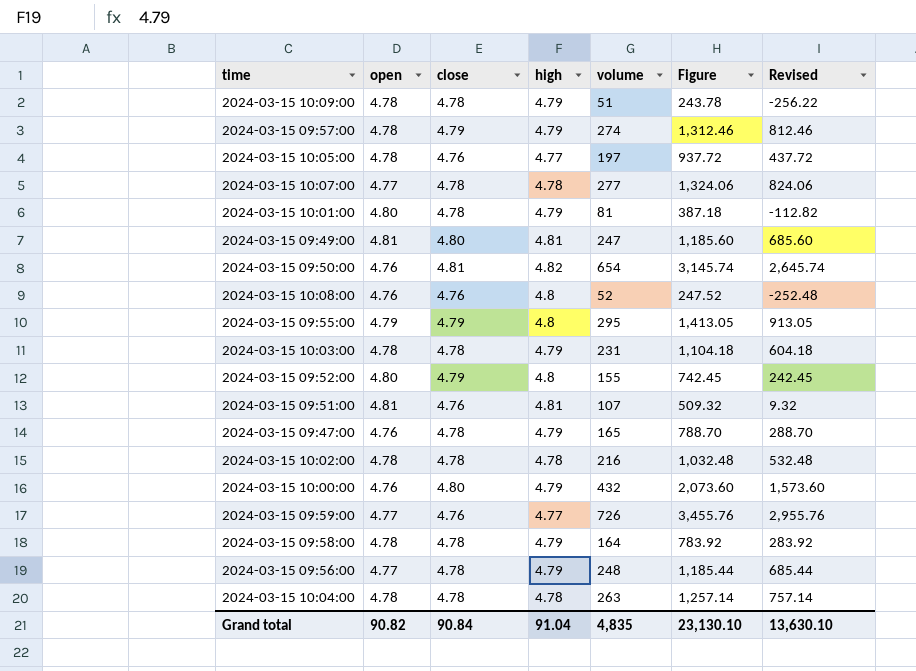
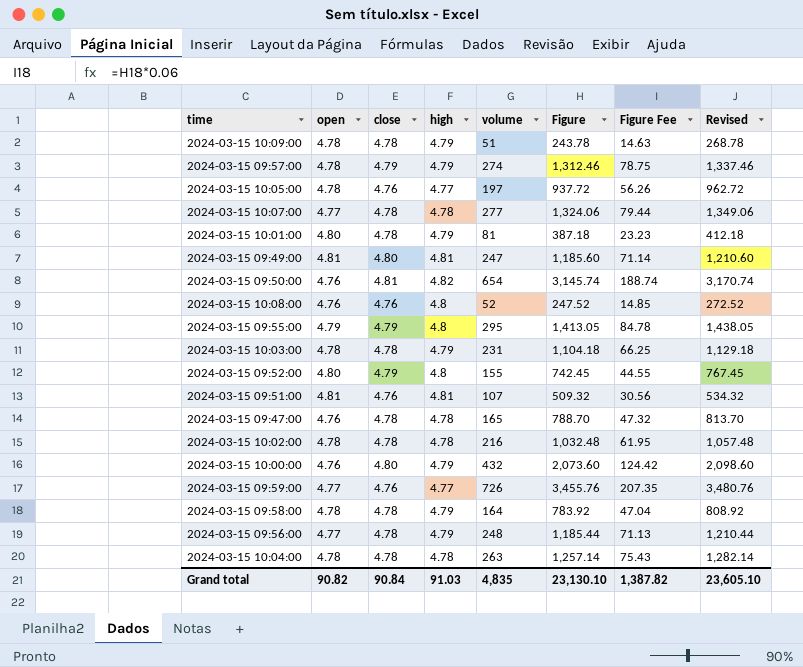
column Figure Fee | formula: none -> [Figure] * 0.06
column Revised | formula: [Figure] - 500 -> [Figure] + 25
2024-03-15 09:47:00 | high: 4.79 -> 4.78
Grand total | high: 91.04 -> 91.03
Grand total | Revised: 13,630.10 -> 23,605.10

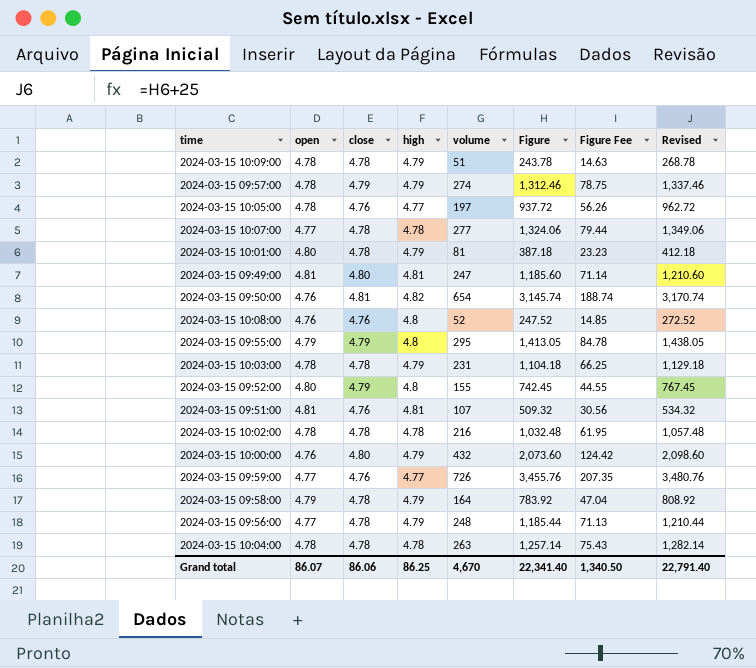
row 2024-03-15 09:47:00: 4.76 | 4.78 | 4.78 | 165 | 788.70 | 47.32 | 813.70 -> none
2024-03-15 09:58:00 | open: 4.78 -> 4.79
Grand total | open: 90.82 -> 86.07
Grand total | close: 90.84 -> 86.06
Grand total | high: 91.03 -> 86.25
Grand total | volume: 4,835 -> 4,670
Grand total | Figure: 23,130.10 -> 22,341.40
Grand total | Figure Fee: 1,387.82 -> 1,340.50
Grand total | Revised: 23,605.10 -> 22,791.40

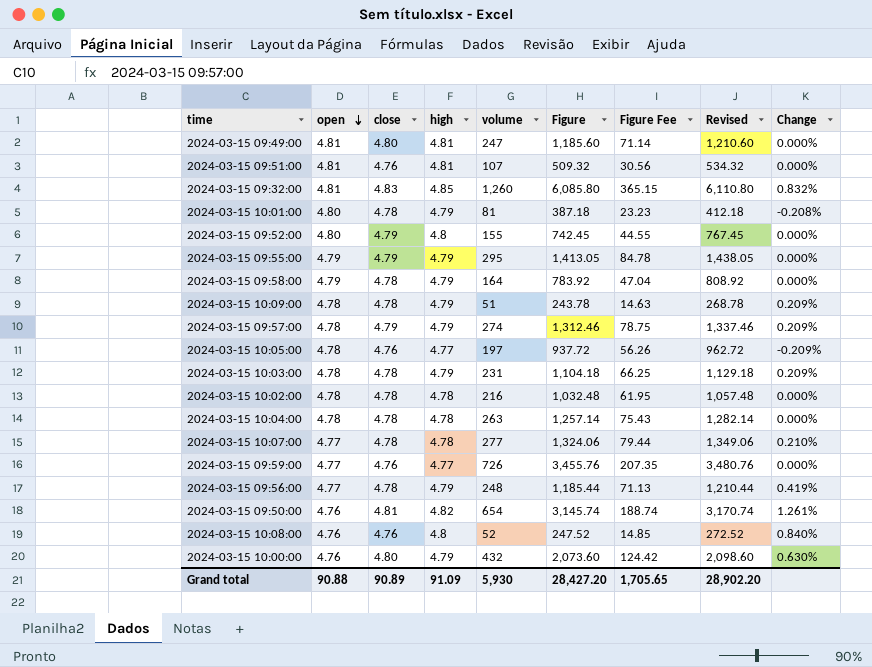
row order: none -> open descending
column Change | formula: none -> ([high] - [open]) / [open]
row 2024-03-15 09:32:00: none -> 4.81 | 4.83 | 4.85 | 1,260 | 6,085.80 | 365.15 | 6,110.80 | 0.832%
2024-03-15 09:55:00 | high: 4.8 -> 4.79
Grand total | open: 86.07 -> 90.88
Grand total | close: 86.06 -> 90.89
Grand total | high: 86.25 -> 91.09
Grand total | volume: 4,670 -> 5,930
Grand total | Figure: 22,341.40 -> 28,427.20
Grand total | Figure Fee: 1,340.50 -> 1,705.65
Grand total | Revised: 22,791.40 -> 28,902.20

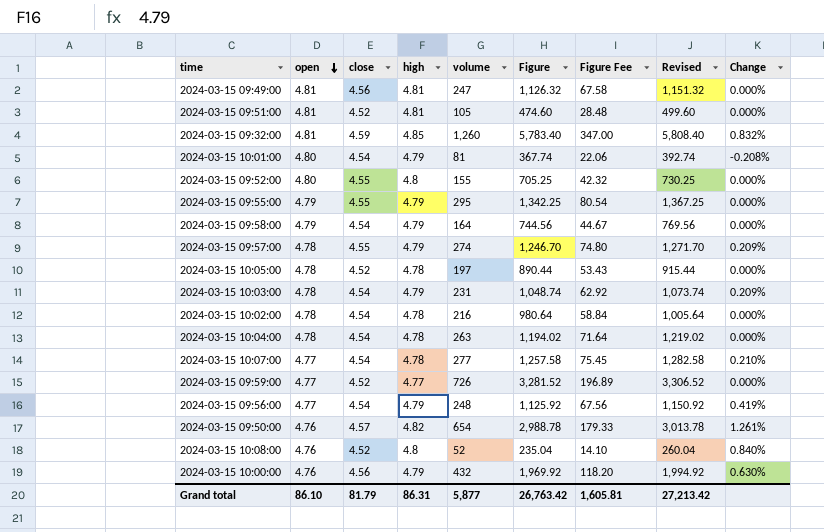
row 2024-03-15 10:09:00: 4.78 | 4.78 | 4.79 | 51 | 243.78 | 14.63 | 268.78 | 0.209% -> none
2024-03-15 09:49:00 | close: 4.80 -> 4.56
2024-03-15 09:49:00 | Figure: 1,185.60 -> 1,126.32
2024-03-15 09:49:00 | Figure Fee: 71.14 -> 67.58
2024-03-15 09:49:00 | Revised: 1,210.60 -> 1,151.32
2024-03-15 09:51:00 | close: 4.76 -> 4.52
2024-03-15 09:51:00 | volume: 107 -> 105
2024-03-15 09:51:00 | Figure: 509.32 -> 474.60
2024-03-15 09:51:00 | Figure Fee: 30.56 -> 28.48
2024-03-15 09:51:00 | Revised: 534.32 -> 499.60
2024-03-15 09:32:00 | close: 4.83 -> 4.59
2024-03-15 09:32:00 | Figure: 6,085.80 -> 5,783.40
2024-03-15 09:32:00 | Figure Fee: 365.15 -> 347.00
2024-03-15 09:32:00 | Revised: 6,110.80 -> 5,808.40
2024-03-15 10:01:00 | close: 4.78 -> 4.54
2024-03-15 10:01:00 | Figure: 387.18 -> 367.74
2024-03-15 10:01:00 | Figure Fee: 23.23 -> 22.06
2024-03-15 10:01:00 | Revised: 412.18 -> 392.74
2024-03-15 09:52:00 | close: 4.79 -> 4.55
2024-03-15 09:52:00 | Figure: 742.45 -> 705.25
2024-03-15 09:52:00 | Figure Fee: 44.55 -> 42.32
2024-03-15 09:52:00 | Revised: 767.45 -> 730.25
2024-03-15 09:55:00 | close: 4.79 -> 4.55
2024-03-15 09:55:00 | Figure: 1,413.05 -> 1,342.25
2024-03-15 09:55:00 | Figure Fee: 84.78 -> 80.54
2024-03-15 09:55:00 | Revised: 1,438.05 -> 1,367.25
2024-03-15 09:58:00 | close: 4.78 -> 4.54
2024-03-15 09:58:00 | Figure: 783.92 -> 744.56
2024-03-15 09:58:00 | Figure Fee: 47.04 -> 44.67
2024-03-15 09:58:00 | Revised: 808.92 -> 769.56
2024-03-15 09:57:00 | close: 4.79 -> 4.55
2024-03-15 09:57:00 | Figure: 1,312.46 -> 1,246.70
2024-03-15 09:57:00 | Figure Fee: 78.75 -> 74.80
2024-03-15 09:57:00 | Revised: 1,337.46 -> 1,271.70
2024-03-15 10:05:00 | close: 4.76 -> 4.52
2024-03-15 10:05:00 | high: 4.77 -> 4.78
2024-03-15 10:05:00 | Figure: 937.72 -> 890.44
2024-03-15 10:05:00 | Figure Fee: 56.26 -> 53.43
2024-03-15 10:05:00 | Revised: 962.72 -> 915.44
2024-03-15 10:05:00 | Change: -0.209% -> 0.000%
2024-03-15 10:03:00 | close: 4.78 -> 4.54
2024-03-15 10:03:00 | Figure: 1,104.18 -> 1,048.74
2024-03-15 10:03:00 | Figure Fee: 66.25 -> 62.92
2024-03-15 10:03:00 | Revised: 1,129.18 -> 1,073.74
2024-03-15 10:02:00 | close: 4.78 -> 4.54
2024-03-15 10:02:00 | Figure: 1,032.48 -> 980.64
2024-03-15 10:02:00 | Figure Fee: 61.95 -> 58.84
2024-03-15 10:02:00 | Revised: 1,057.48 -> 1,005.64
2024-03-15 10:04:00 | close: 4.78 -> 4.54
2024-03-15 10:04:00 | Figure: 1,257.14 -> 1,194.02
2024-03-15 10:04:00 | Figure Fee: 75.43 -> 71.64
2024-03-15 10:04:00 | Revised: 1,282.14 -> 1,219.02
2024-03-15 10:07:00 | close: 4.78 -> 4.54
2024-03-15 10:07:00 | Figure: 1,324.06 -> 1,257.58
2024-03-15 10:07:00 | Figure Fee: 79.44 -> 75.45
2024-03-15 10:07:00 | Revised: 1,349.06 -> 1,282.58
2024-03-15 09:59:00 | close: 4.76 -> 4.52
2024-03-15 09:59:00 | Figure: 3,455.76 -> 3,281.52
2024-03-15 09:59:00 | Figure Fee: 207.35 -> 196.89
2024-03-15 09:59:00 | Revised: 3,480.76 -> 3,306.52
2024-03-15 09:56:00 | close: 4.78 -> 4.54
2024-03-15 09:56:00 | Figure: 1,185.44 -> 1,125.92
2024-03-15 09:56:00 | Figure Fee: 71.13 -> 67.56
2024-03-15 09:56:00 | Revised: 1,210.44 -> 1,150.92
2024-03-15 09:50:00 | close: 4.81 -> 4.57
2024-03-15 09:50:00 | Figure: 3,145.74 -> 2,988.78
2024-03-15 09:50:00 | Figure Fee: 188.74 -> 179.33
2024-03-15 09:50:00 | Revised: 3,170.74 -> 3,013.78
2024-03-15 10:08:00 | close: 4.76 -> 4.52
2024-03-15 10:08:00 | Figure: 247.52 -> 235.04
2024-03-15 10:08:00 | Figure Fee: 14.85 -> 14.10
2024-03-15 10:08:00 | Revised: 272.52 -> 260.04
2024-03-15 10:00:00 | close: 4.80 -> 4.56
2024-03-15 10:00:00 | Figure: 2,073.60 -> 1,969.92
2024-03-15 10:00:00 | Figure Fee: 124.42 -> 118.20
2024-03-15 10:00:00 | Revised: 2,098.60 -> 1,994.92
Grand total | open: 90.88 -> 86.10
Grand total | close: 90.89 -> 81.79
Grand total | high: 91.09 -> 86.31
Grand total | volume: 5,930 -> 5,877
Grand total | Figure: 28,427.20 -> 26,763.42
Grand total | Figure Fee: 1,705.65 -> 1,605.81
Grand total | Revised: 28,902.20 -> 27,213.42

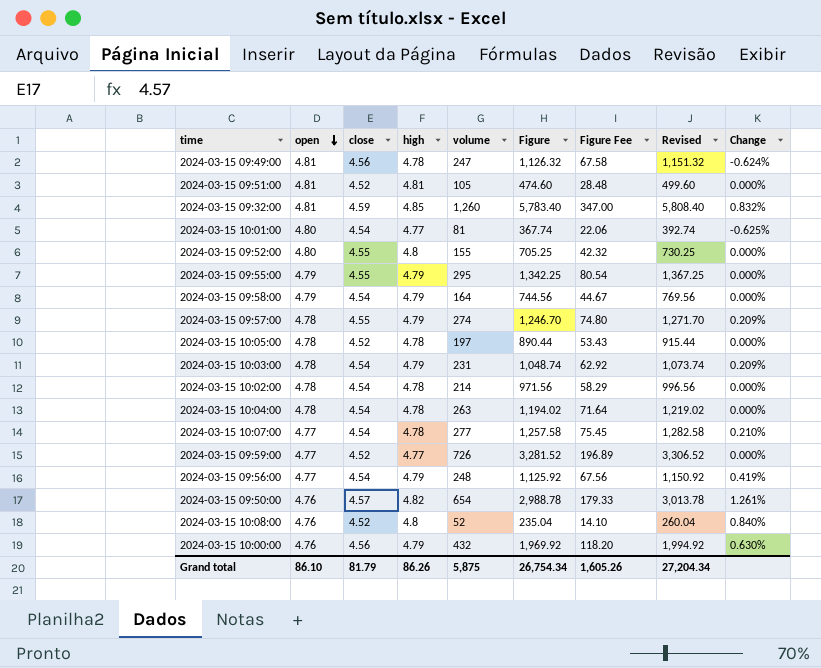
2024-03-15 09:49:00 | high: 4.81 -> 4.78
2024-03-15 09:49:00 | Change: 0.000% -> -0.624%
2024-03-15 10:01:00 | high: 4.79 -> 4.77
2024-03-15 10:01:00 | Change: -0.208% -> -0.625%
2024-03-15 10:02:00 | volume: 216 -> 214
2024-03-15 10:02:00 | Figure: 980.64 -> 971.56
2024-03-15 10:02:00 | Figure Fee: 58.84 -> 58.29
2024-03-15 10:02:00 | Revised: 1,005.64 -> 996.56
Grand total | high: 86.31 -> 86.26
Grand total | volume: 5,877 -> 5,875
Grand total | Figure: 26,763.42 -> 26,754.34
Grand total | Figure Fee: 1,605.81 -> 1,605.26
Grand total | Revised: 27,213.42 -> 27,204.34

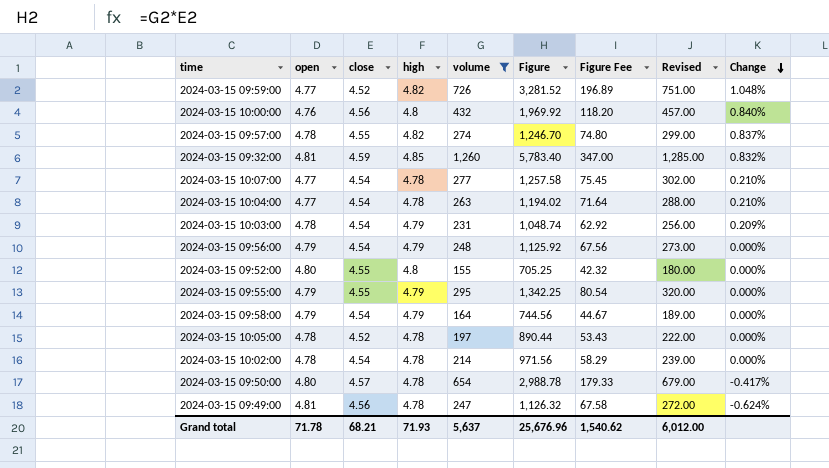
filter: none -> volume >= 155
row order: open descending -> Change descending
column Revised | formula: [Figure] + 25 -> [volume] + 25
2024-03-15 09:59:00 | high: 4.77 -> 4.82
2024-03-15 09:59:00 | Change: 0.000% -> 1.048%
2024-03-15 10:00:00 | high: 4.79 -> 4.8
2024-03-15 10:00:00 | Change: 0.630% -> 0.840%
2024-03-15 09:57:00 | high: 4.79 -> 4.82
2024-03-15 09:57:00 | Change: 0.209% -> 0.837%
2024-03-15 10:04:00 | open: 4.78 -> 4.77
2024-03-15 10:04:00 | Change: 0.000% -> 0.210%
2024-03-15 09:56:00 | open: 4.77 -> 4.79
2024-03-15 09:56:00 | Change: 0.419% -> 0.000%
2024-03-15 09:50:00 | open: 4.76 -> 4.80
2024-03-15 09:50:00 | high: 4.82 -> 4.78
2024-03-15 09:50:00 | Change: 1.261% -> -0.417%
Grand total | open: 86.10 -> 71.78
Grand total | close: 81.79 -> 68.21
Grand total | high: 86.26 -> 71.93
Grand total | volume: 5,875 -> 5,637
Grand total | Figure: 26,754.34 -> 25,676.96
Grand total | Figure Fee: 1,605.26 -> 1,540.62
Grand total | Revised: 27,204.34 -> 6,012.00

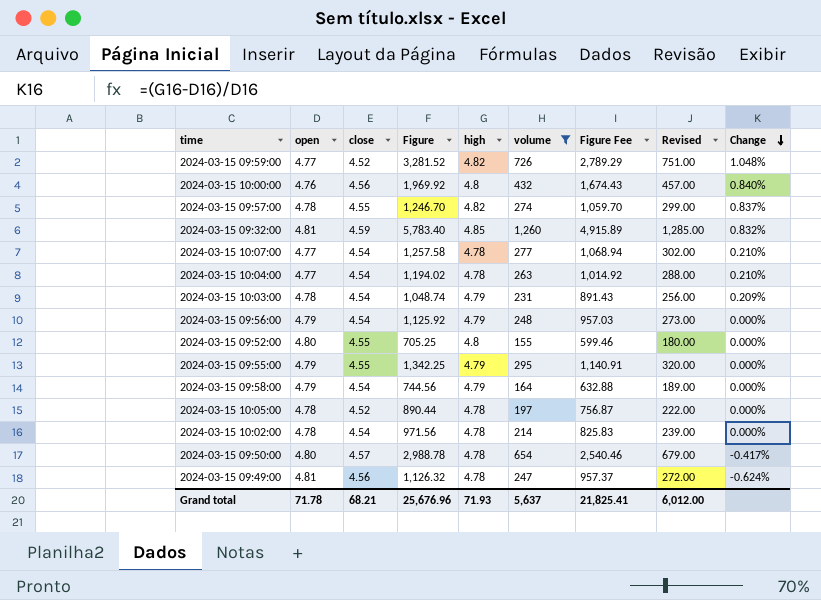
column Figure | position: 6 -> 4
column Figure Fee | formula: [Figure] * 0.06 -> [Figure] * 0.85
Grand total | Figure Fee: 1,540.62 -> 21,825.41

